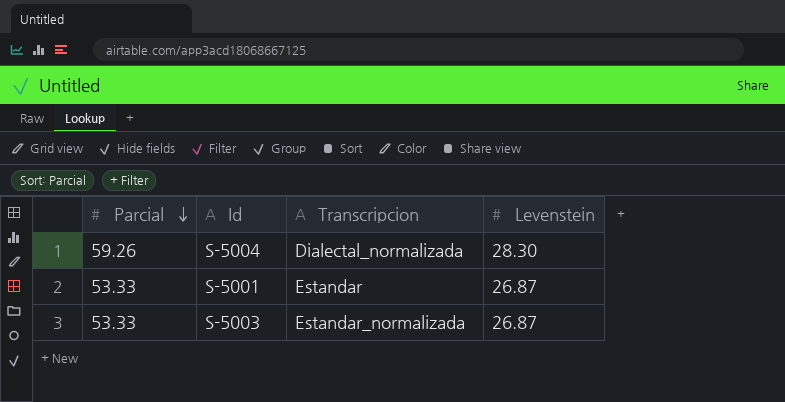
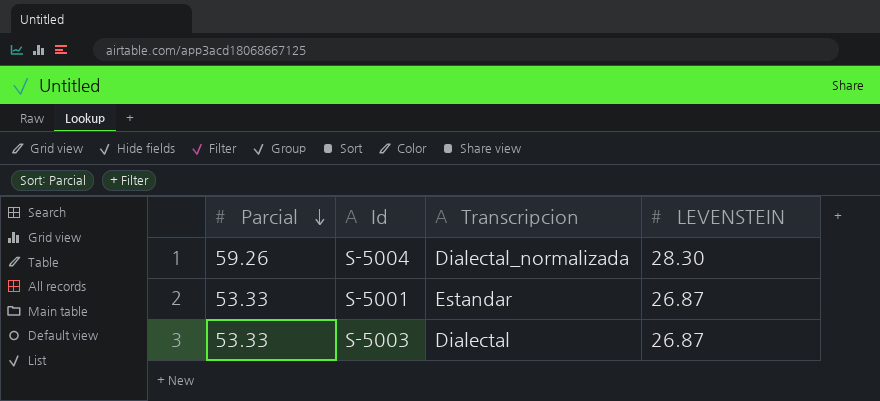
column name: Levenstein -> LEVENSTEIN
S-5003 | Transcripcion: Estandar_normalizada -> Dialectal

